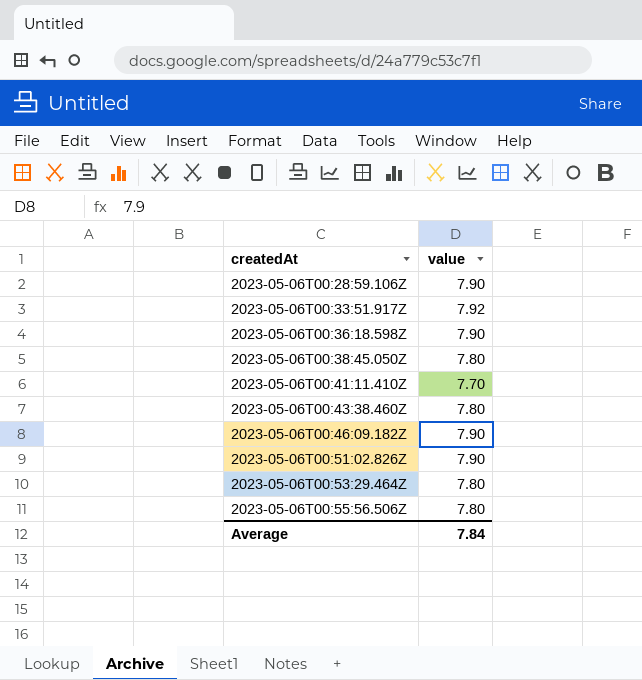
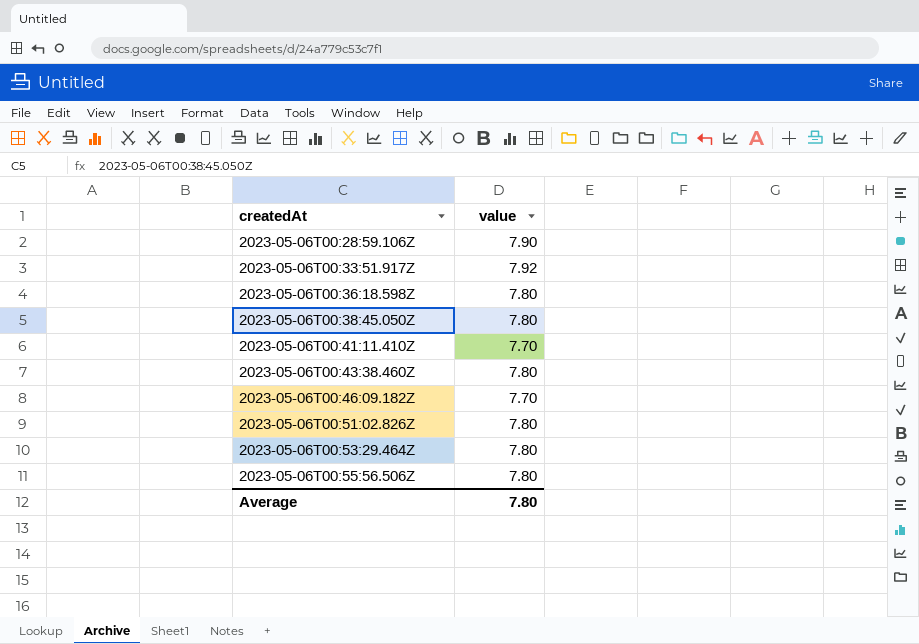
2023-05-06T00:36:18.598Z | value: 7.90 -> 7.80
2023-05-06T00:46:09.182Z | value: 7.90 -> 7.70
2023-05-06T00:51:02.826Z | value: 7.90 -> 7.80
Average | value: 7.84 -> 7.80

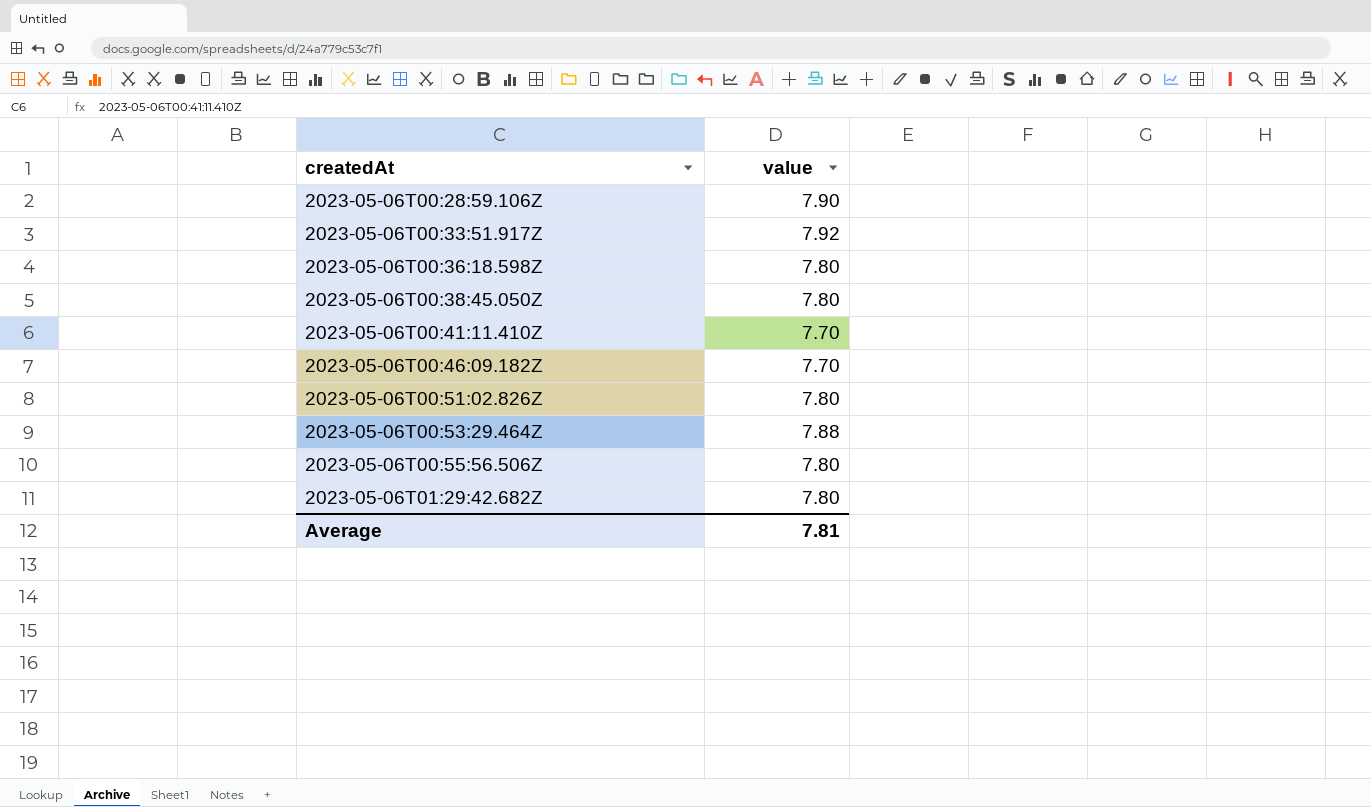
row 2023-05-06T00:43:38.460Z: 7.80 -> none
2023-05-06T00:53:29.464Z | value: 7.80 -> 7.88
row 2023-05-06T01:29:42.682Z: none -> 7.80
Average | value: 7.80 -> 7.81

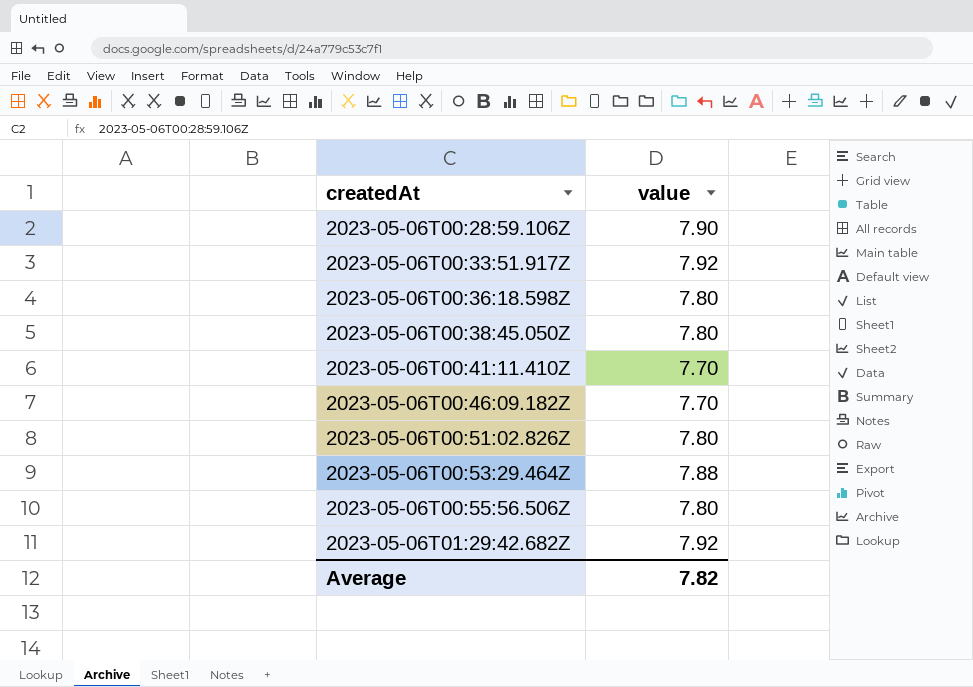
2023-05-06T01:29:42.682Z | value: 7.80 -> 7.92
Average | value: 7.81 -> 7.82

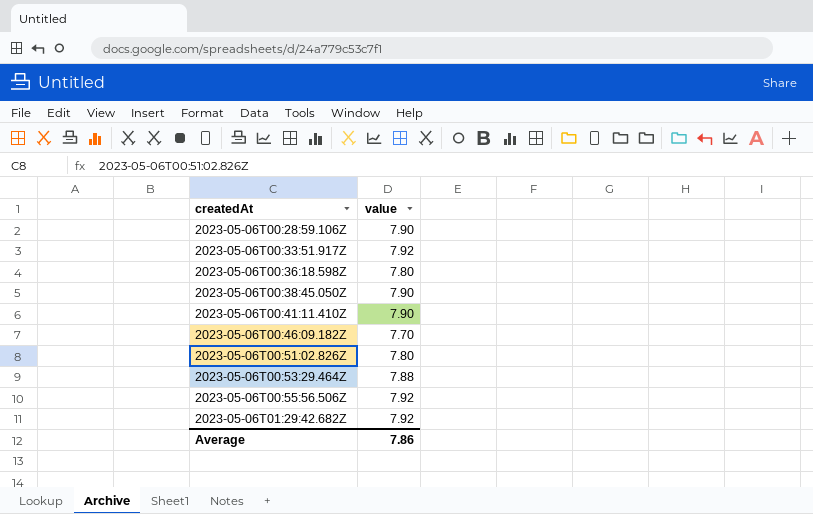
2023-05-06T00:38:45.050Z | value: 7.80 -> 7.90
2023-05-06T00:41:11.410Z | value: 7.70 -> 7.90
2023-05-06T00:55:56.506Z | value: 7.80 -> 7.92
Average | value: 7.82 -> 7.86

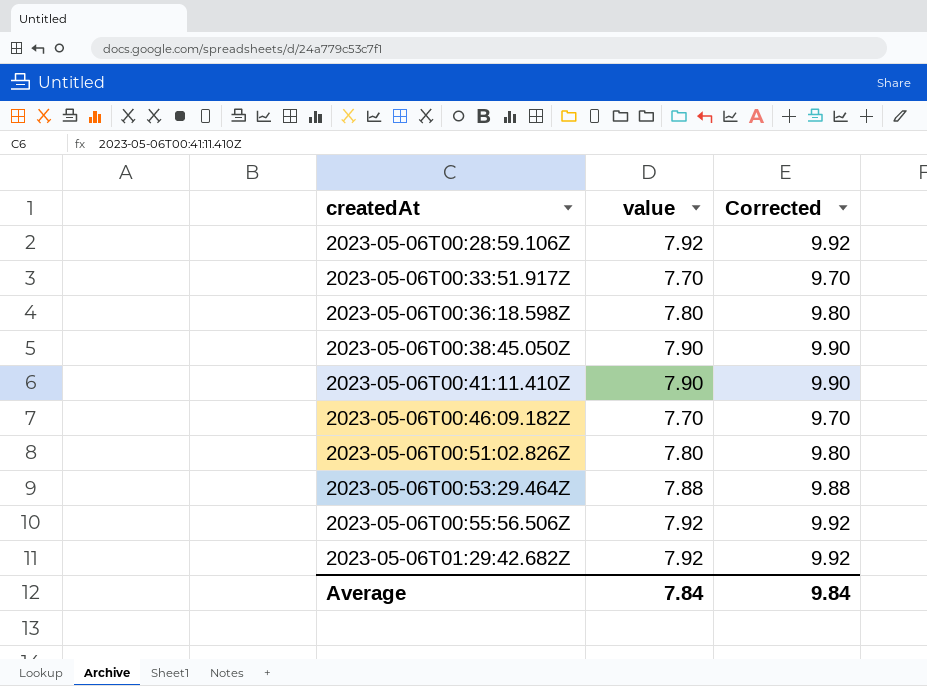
column Corrected | formula: none -> [value] + 2
2023-05-06T00:28:59.106Z | value: 7.90 -> 7.92
2023-05-06T00:33:51.917Z | value: 7.92 -> 7.70
Average | value: 7.86 -> 7.84

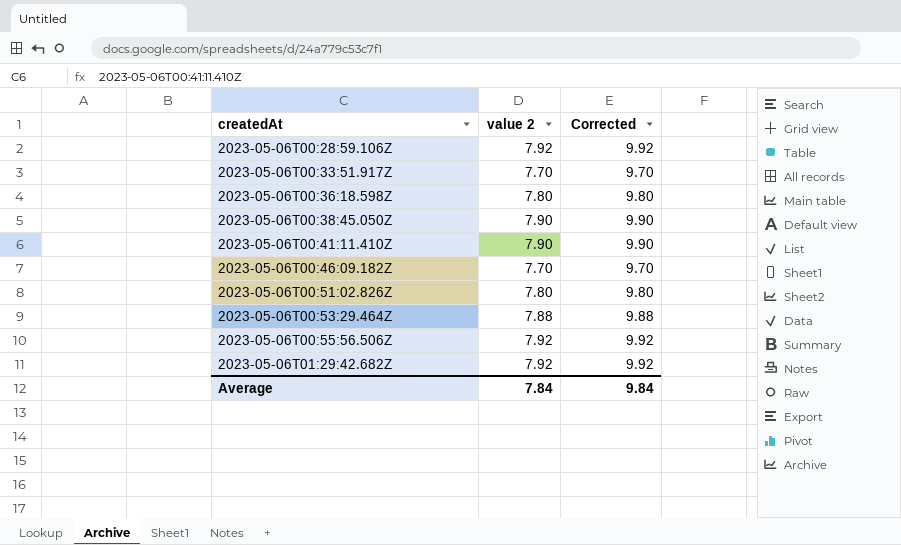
column name: value -> value 2

